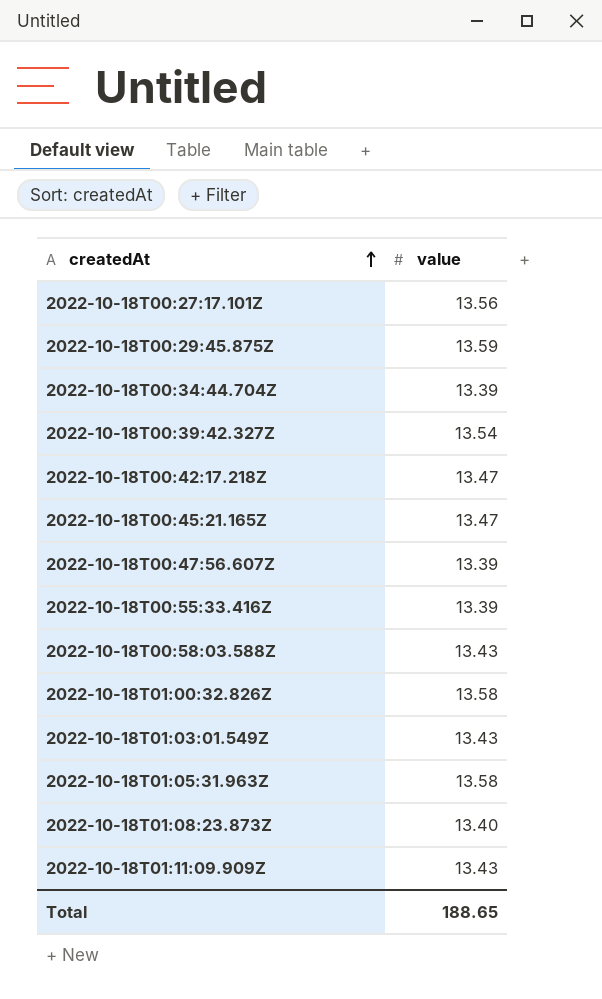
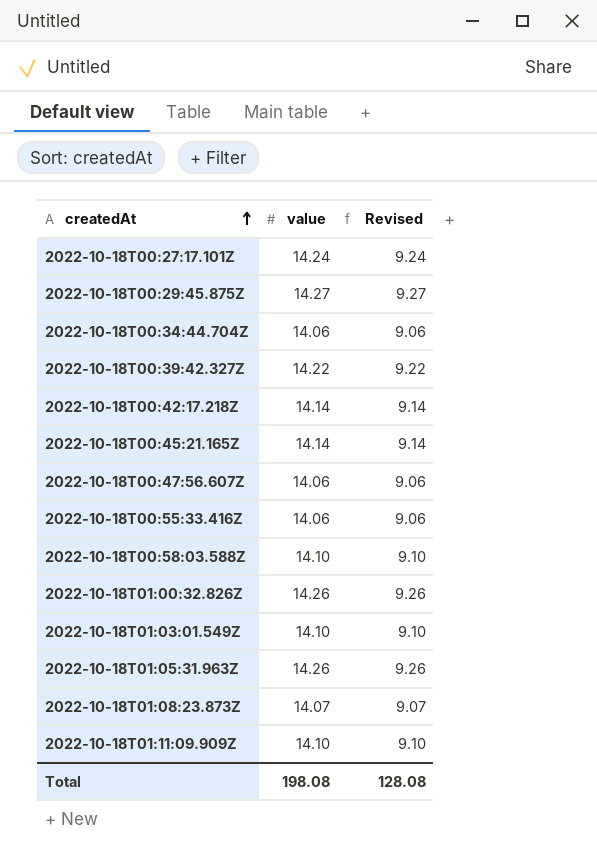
column Revised | formula: none -> [value] - 5
2022-10-18T00:27:17.101Z | value: 13.56 -> 14.24
2022-10-18T00:29:45.875Z | value: 13.59 -> 14.27
2022-10-18T00:34:44.704Z | value: 13.39 -> 14.06
2022-10-18T00:39:42.327Z | value: 13.54 -> 14.22
2022-10-18T00:42:17.218Z | value: 13.47 -> 14.14
2022-10-18T00:45:21.165Z | value: 13.47 -> 14.14
2022-10-18T00:47:56.607Z | value: 13.39 -> 14.06
2022-10-18T00:55:33.416Z | value: 13.39 -> 14.06
2022-10-18T00:58:03.588Z | value: 13.43 -> 14.10
2022-10-18T01:00:32.826Z | value: 13.58 -> 14.26
2022-10-18T01:03:01.549Z | value: 13.43 -> 14.10
2022-10-18T01:05:31.963Z | value: 13.58 -> 14.26
2022-10-18T01:08:23.873Z | value: 13.40 -> 14.07
2022-10-18T01:11:09.909Z | value: 13.43 -> 14.10
Total | value: 188.65 -> 198.08

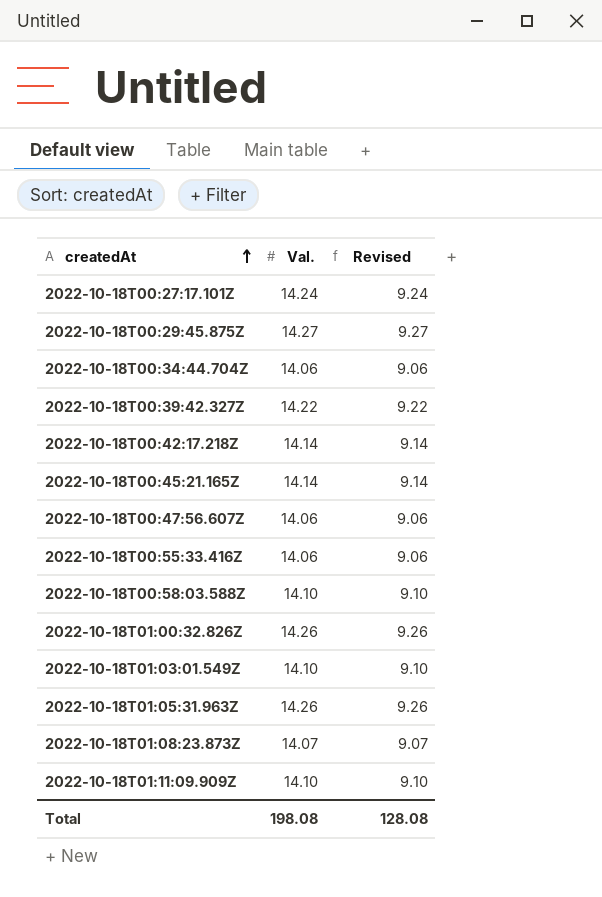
column name: value -> Val.

